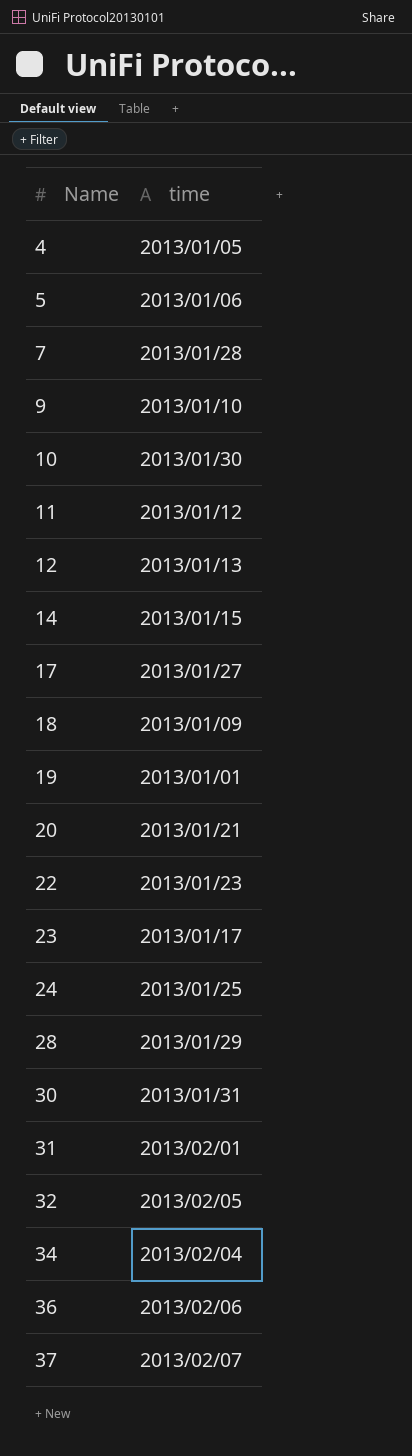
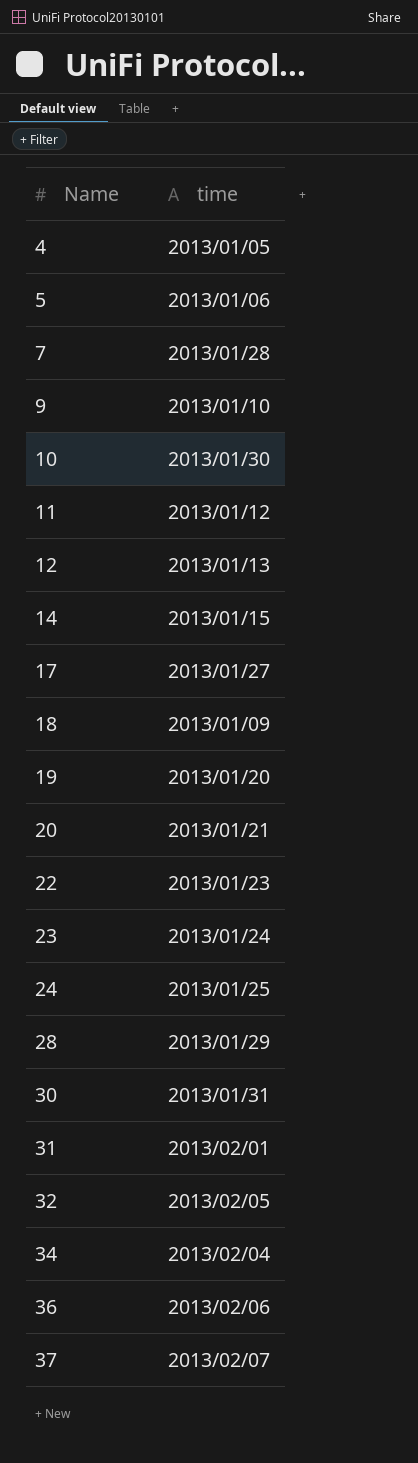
19 | time: 2013/01/01 -> 2013/01/20
23 | time: 2013/01/17 -> 2013/01/24

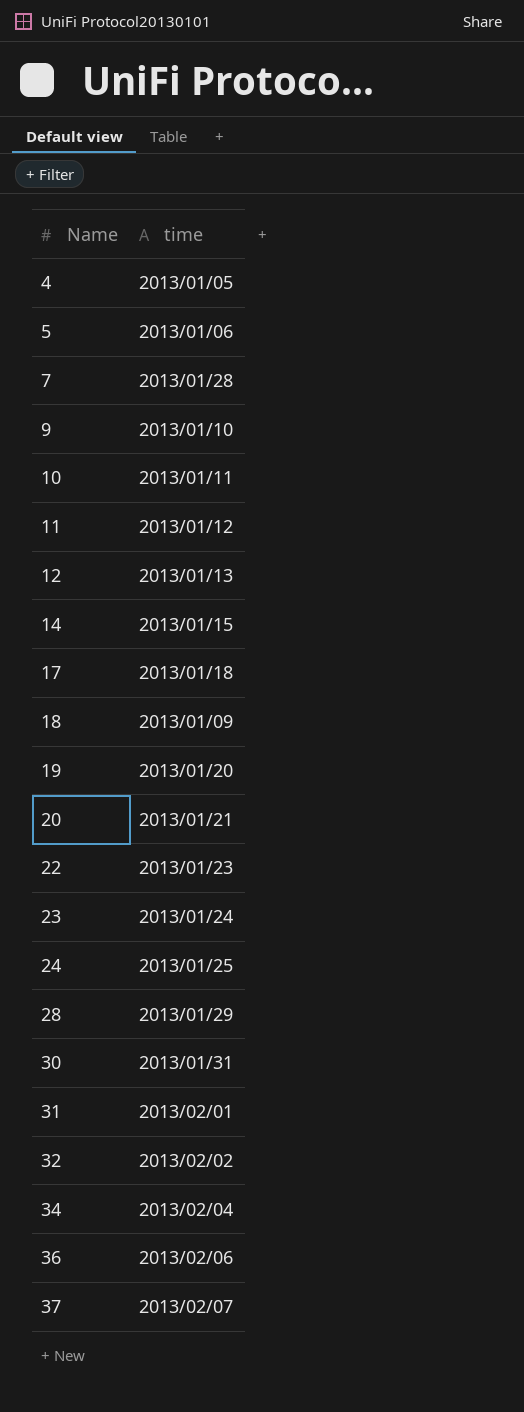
10 | time: 2013/01/30 -> 2013/01/11
17 | time: 2013/01/27 -> 2013/01/18
32 | time: 2013/02/05 -> 2013/02/02

